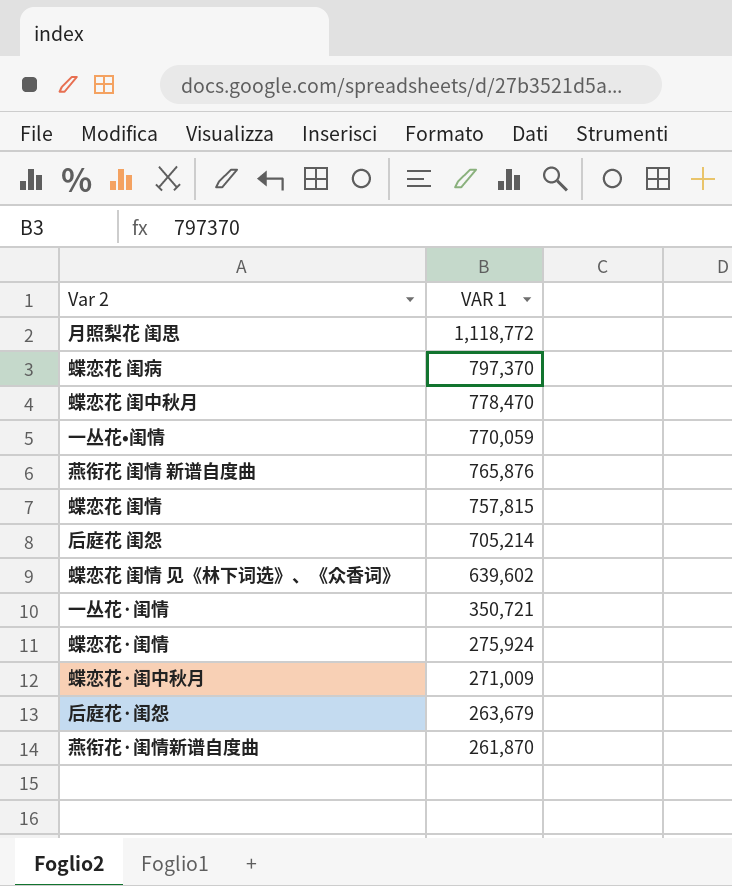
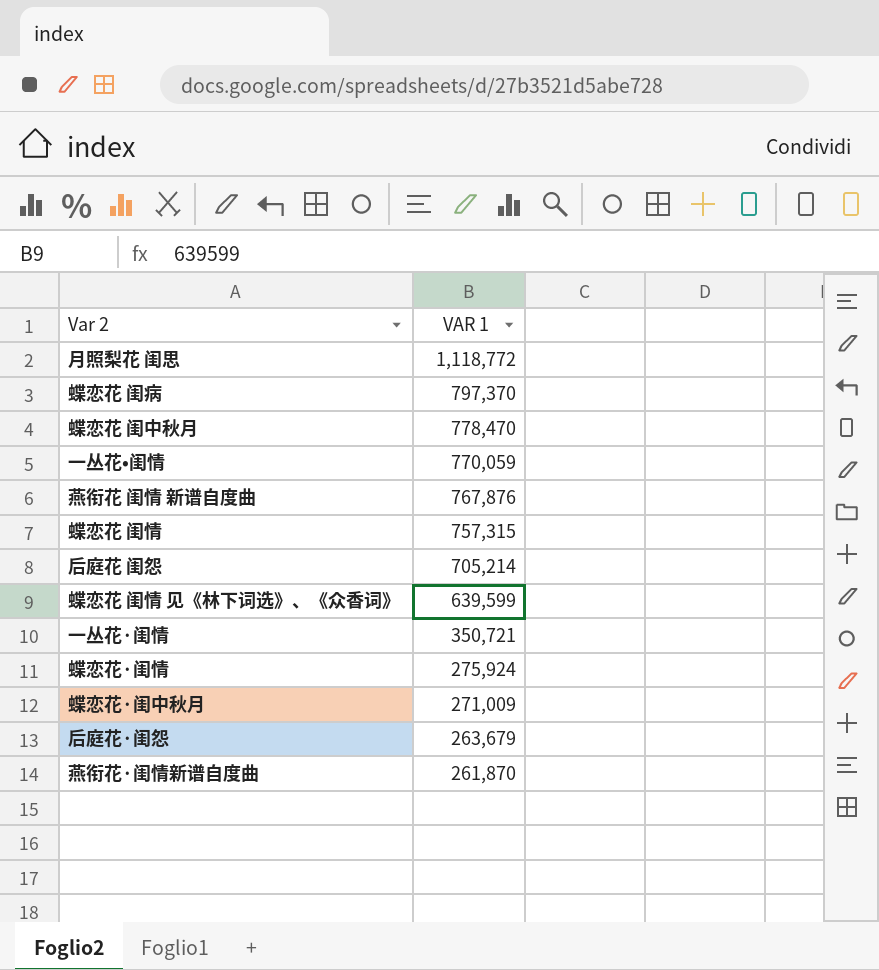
燕衔花 闺情 新谱自度曲 | VAR 1: 765,876 -> 767,876
蝶恋花 闺情 | VAR 1: 757,815 -> 757,315
蝶恋花 闺情 见《林下词选》、《众香词》 | VAR 1: 639,602 -> 639,599

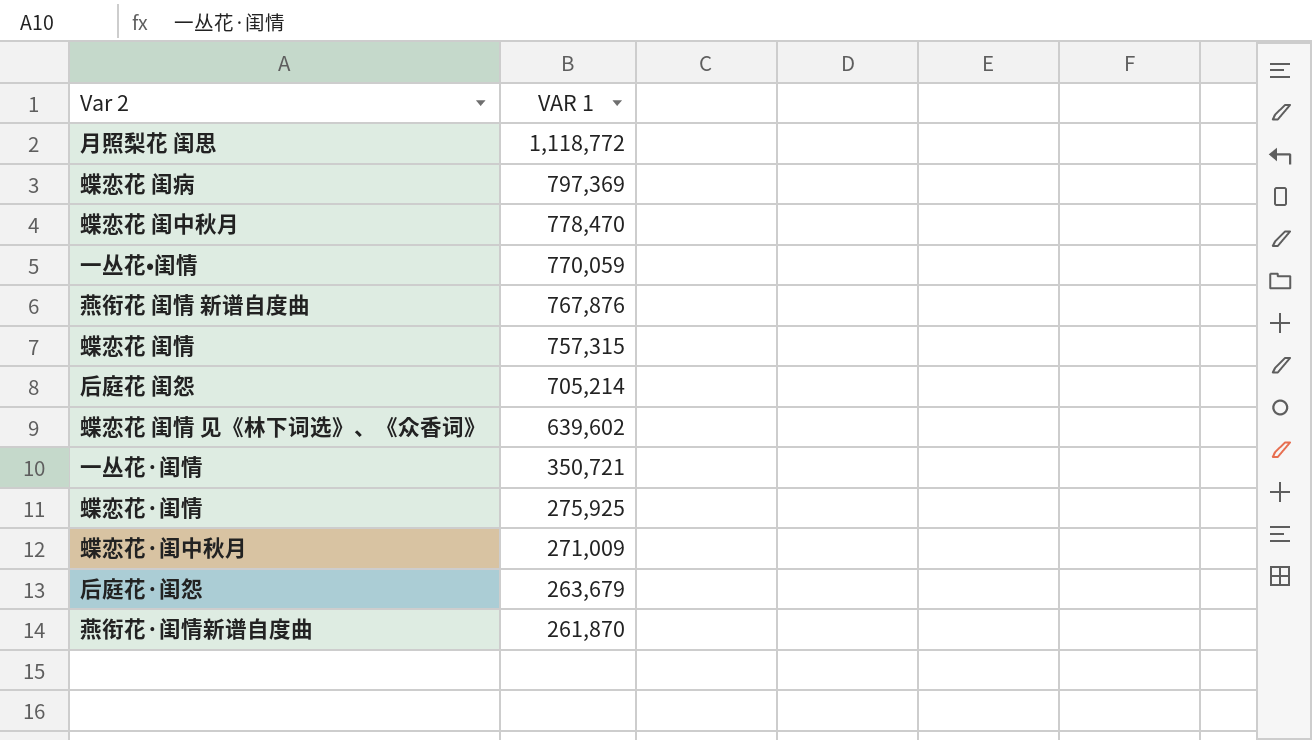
蝶恋花 闺病 | VAR 1: 797,370 -> 797,369
蝶恋花 闺情 见《林下词选》、《众香词》 | VAR 1: 639,599 -> 639,602
蝶恋花·闺情 | VAR 1: 275,924 -> 275,925

